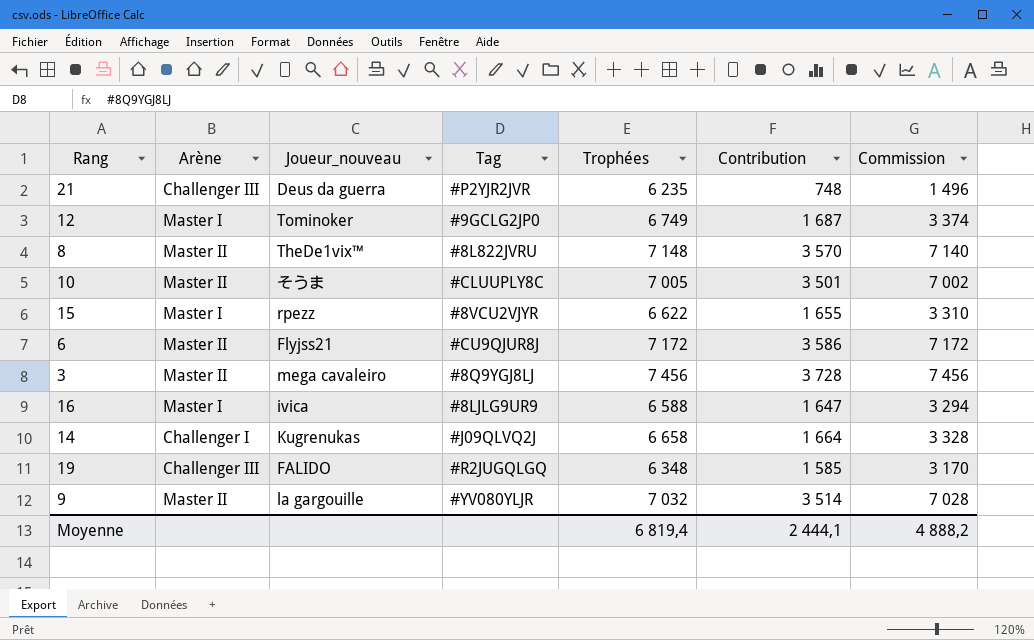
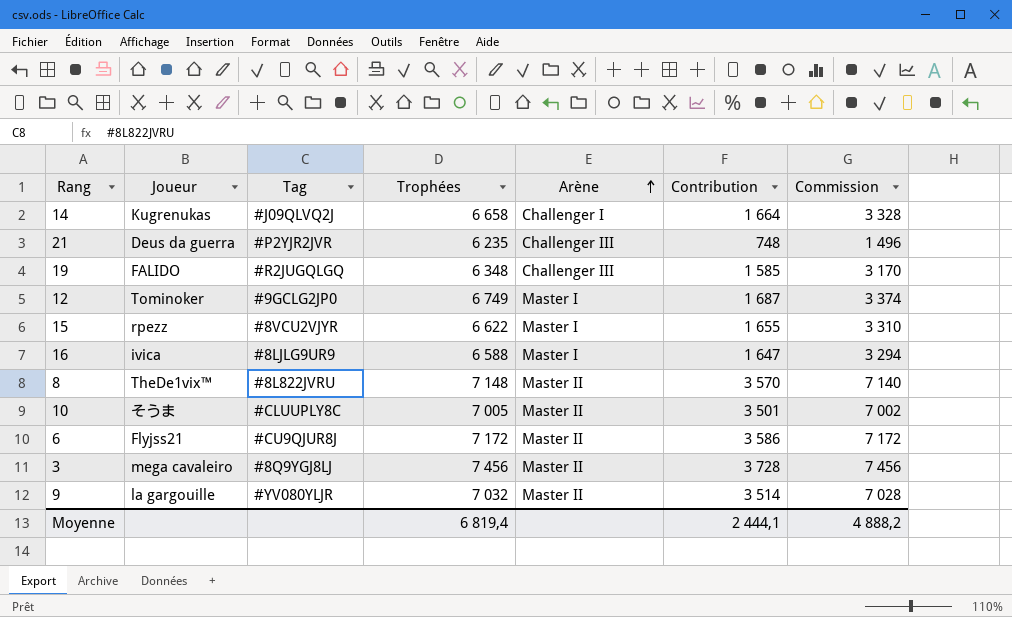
row order: none -> Arène ascending
column name: Joueur_nouveau -> Joueur
column Arène | position: 2 -> 5

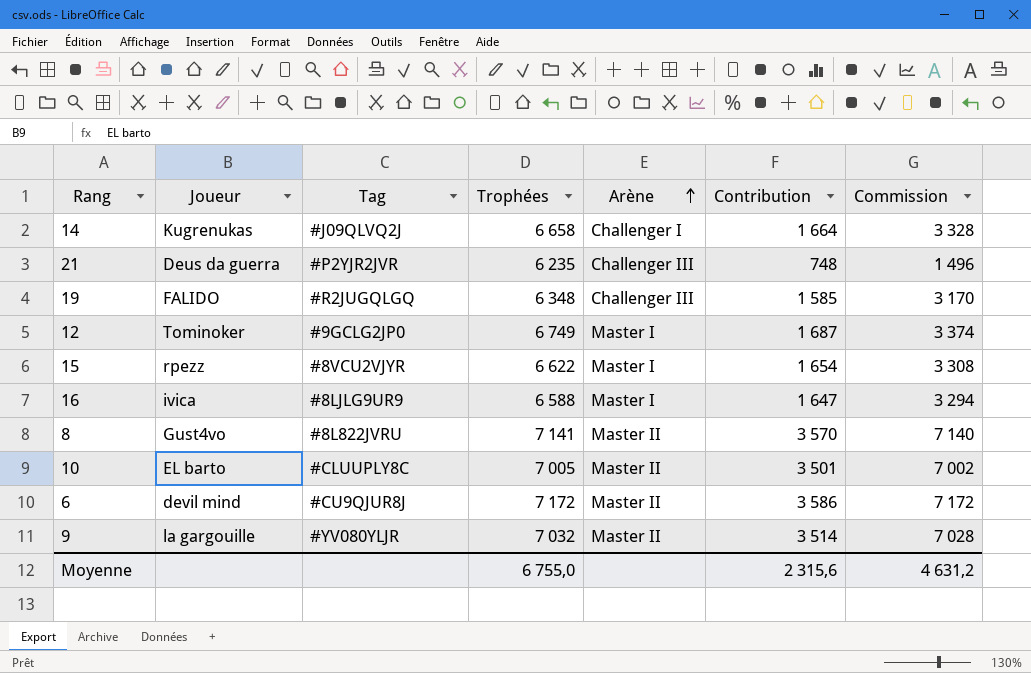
row 3: mega cavaleiro | #8Q9YGJ8LJ | 7 456 | Master II | 3 728 | 7 456 -> none
15 | Contribution: 1 655 -> 1 654
15 | Commission: 3 310 -> 3 308
8 | Joueur: TheDe1vix™ -> Gust4vo
8 | Trophées: 7 148 -> 7 141
10 | Joueur: そうま -> EL barto
6 | Joueur: Flyjss21 -> devil mind
Moyenne | Trophées: 6 819,4 -> 6 755,0
Moyenne | Contribution: 2 444,1 -> 2 315,6
Moyenne | Commission: 4 888,2 -> 4 631,2

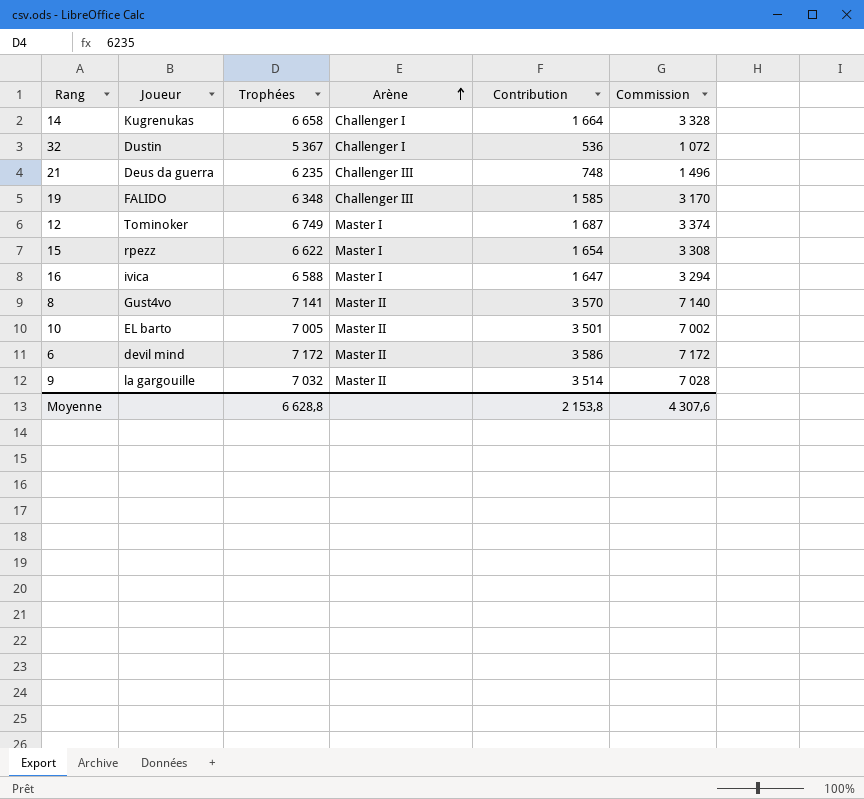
column Tag | position: 3 -> none
row 32: none -> Dustin | 5 367 | Challenger I | 536 | 1 072
Moyenne | Trophées: 6 755,0 -> 6 628,8
Moyenne | Contribution: 2 315,6 -> 2 153,8
Moyenne | Commission: 4 631,2 -> 4 307,6

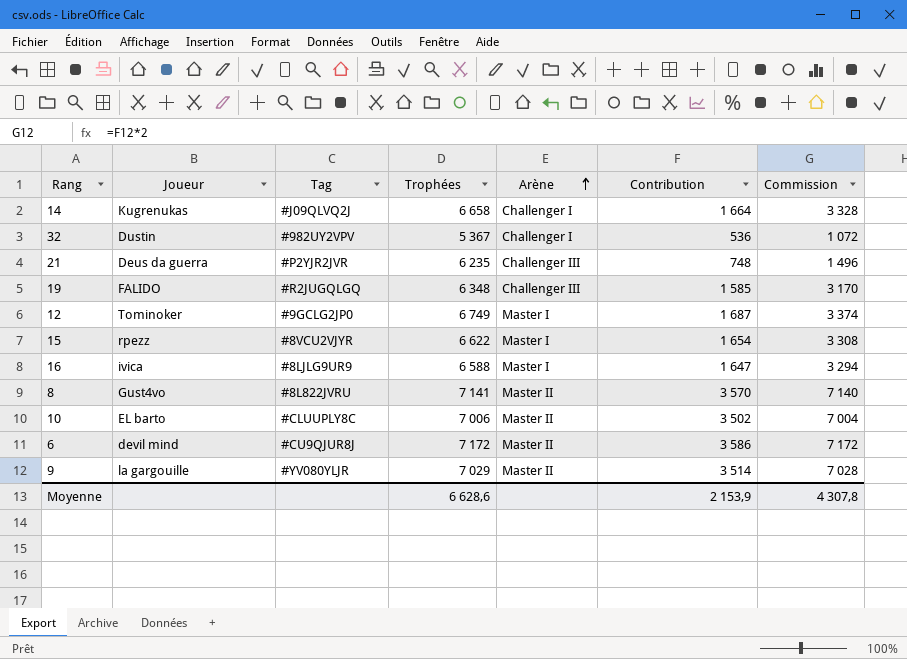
column Tag | position: none -> 3
10 | Trophées: 7 005 -> 7 006
10 | Contribution: 3 501 -> 3 502
10 | Commission: 7 002 -> 7 004
9 | Trophées: 7 032 -> 7 029
Moyenne | Trophées: 6 628,8 -> 6 628,6
Moyenne | Contribution: 2 153,8 -> 2 153,9
Moyenne | Commission: 4 307,6 -> 4 307,8

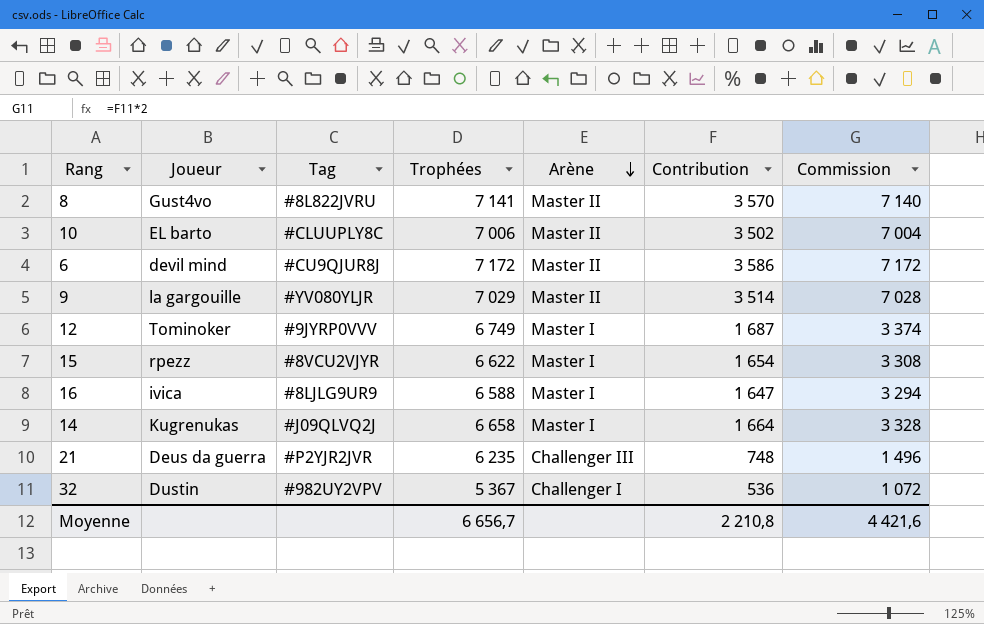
row order: Arène ascending -> Arène descending
row 19: FALIDO | #R2JUGQLGQ | 6 348 | Challenger III | 1 585 | 3 170 -> none
12 | Tag: #9GCLG2JP0 -> #9JYRP0VVV
14 | Arène: Challenger I -> Master I
Moyenne | Trophées: 6 628,6 -> 6 656,7
Moyenne | Contribution: 2 153,9 -> 2 210,8
Moyenne | Commission: 4 307,8 -> 4 421,6

